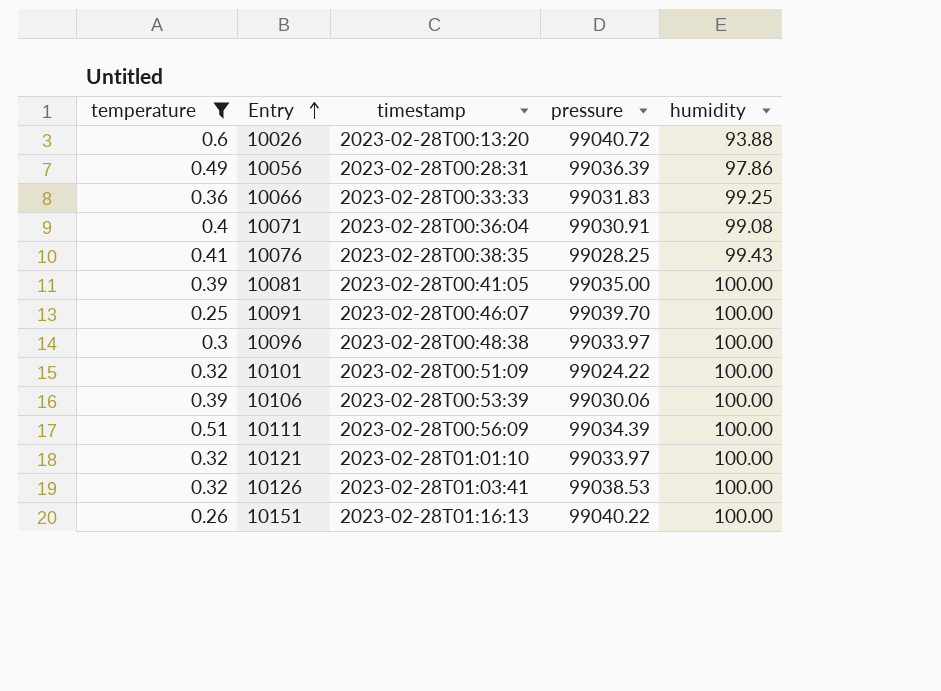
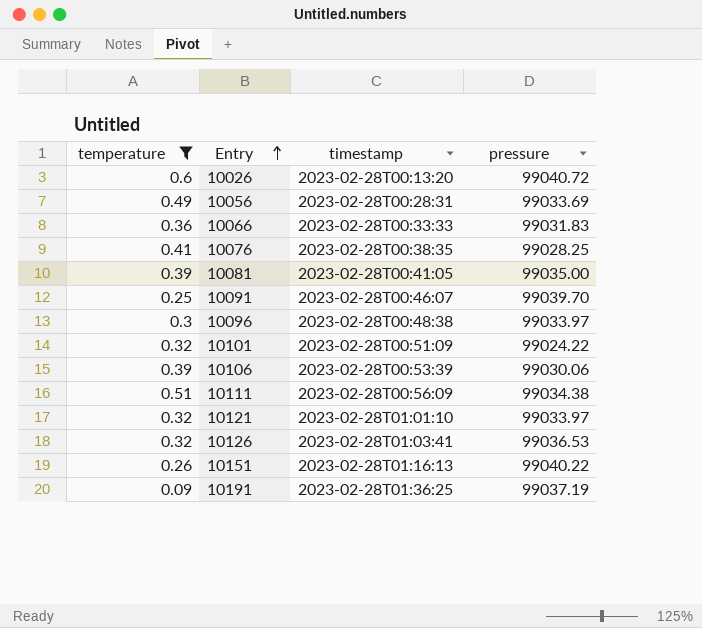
column humidity | position: 5 -> none
row 10071: 0.4 | 2023-02-28T00:36:04 | 99030.91 | 99.08 -> none
10056 | pressure: 99036.39 -> 99033.69
10111 | pressure: 99034.39 -> 99034.38
10126 | pressure: 99038.53 -> 99036.53
row 10191: none -> 0.09 | 2023-02-28T01:36:25 | 99037.19

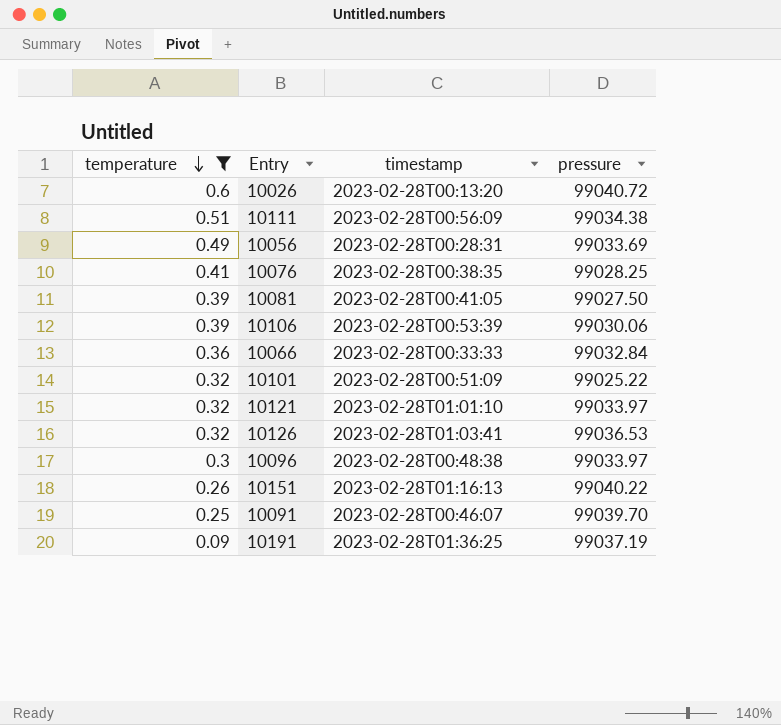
row order: Entry ascending -> temperature descending
10081 | pressure: 99035.00 -> 99027.50
10066 | pressure: 99031.83 -> 99032.84
10101 | pressure: 99024.22 -> 99025.22

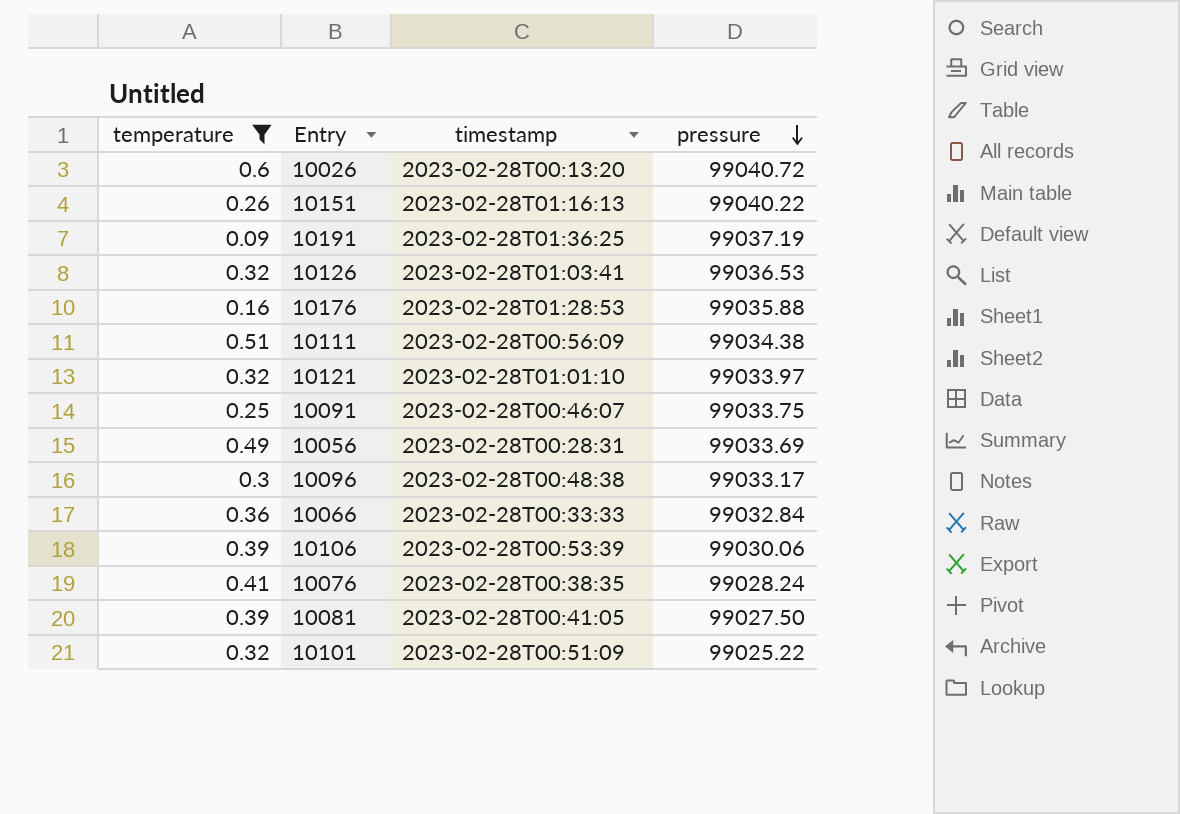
row order: temperature descending -> pressure descending
row 10176: none -> 0.16 | 2023-02-28T01:28:53 | 99035.88
10091 | pressure: 99039.70 -> 99033.75
10096 | pressure: 99033.97 -> 99033.17
10076 | pressure: 99028.25 -> 99028.24

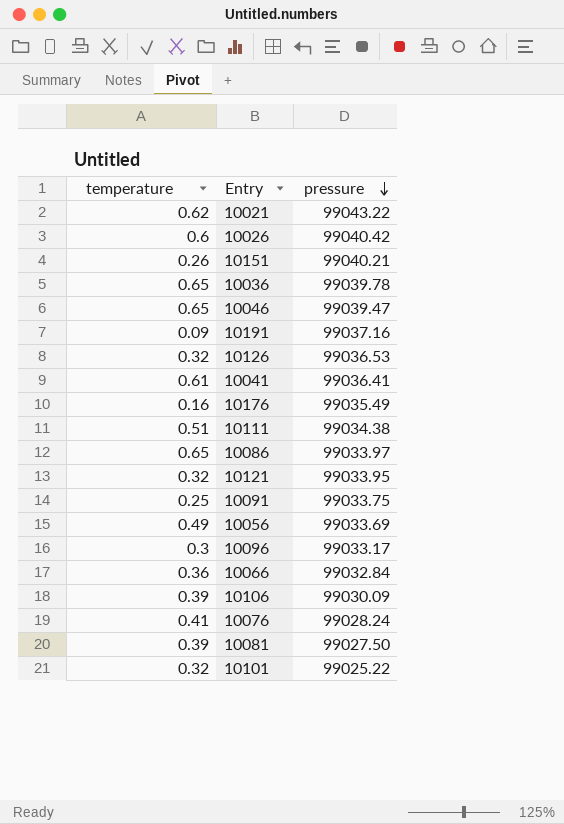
filter: temperature <= 0.6 -> none
column timestamp | position: 3 -> none
10026 | pressure: 99040.72 -> 99040.42
10151 | pressure: 99040.22 -> 99040.21
10191 | pressure: 99037.19 -> 99037.16
10176 | pressure: 99035.88 -> 99035.49
10121 | pressure: 99033.97 -> 99033.95
10106 | pressure: 99030.06 -> 99030.09

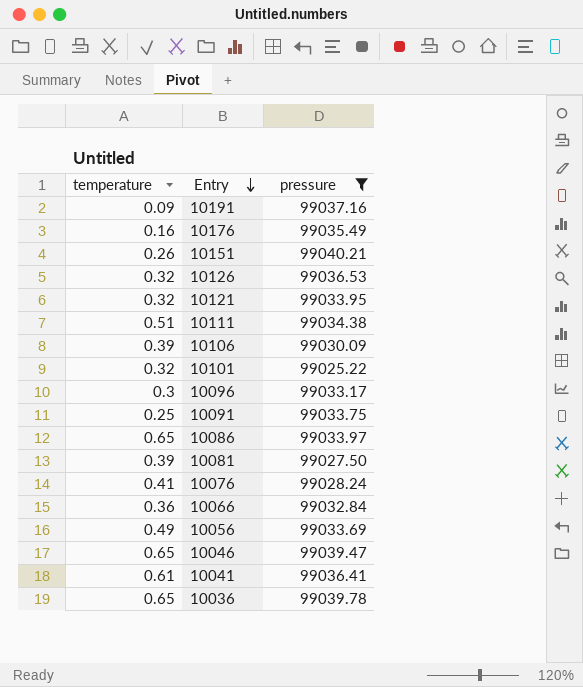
filter: none -> pressure <= 99040.21
row order: pressure descending -> Entry descending

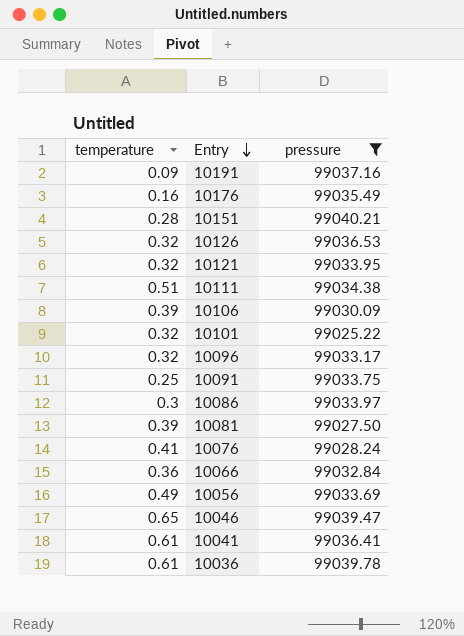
10151 | temperature: 0.26 -> 0.28
10096 | temperature: 0.3 -> 0.32
10086 | temperature: 0.65 -> 0.3
10036 | temperature: 0.65 -> 0.61

